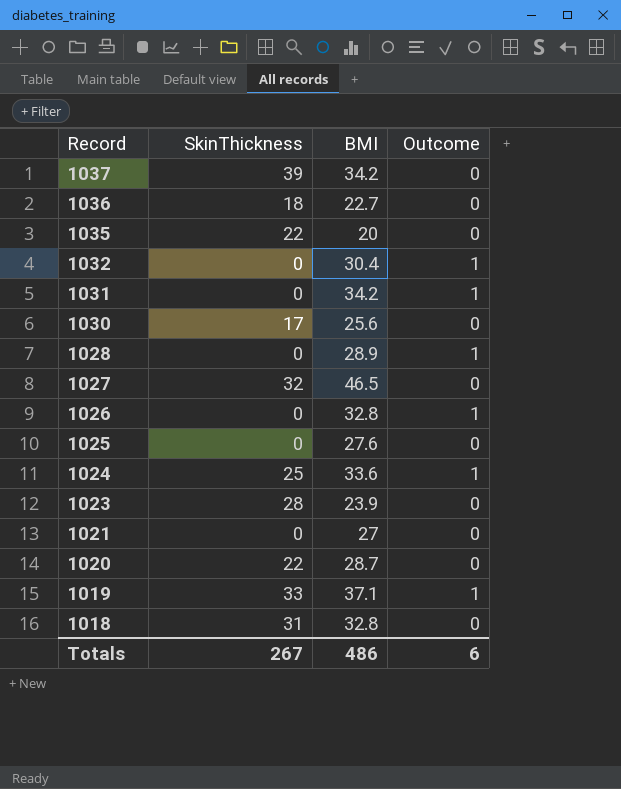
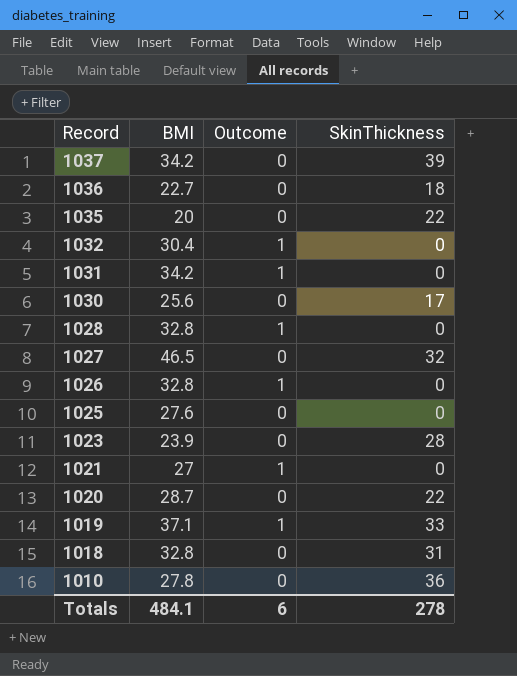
column SkinThickness | position: 2 -> 4
row 1024: 25 | 33.6 | 1 -> none
1028 | BMI: 28.9 -> 32.8
1021 | Outcome: 0 -> 1
row 1010: none -> 27.8 | 0 | 36
Totals | BMI: 486 -> 484.1
Totals | SkinThickness: 267 -> 278

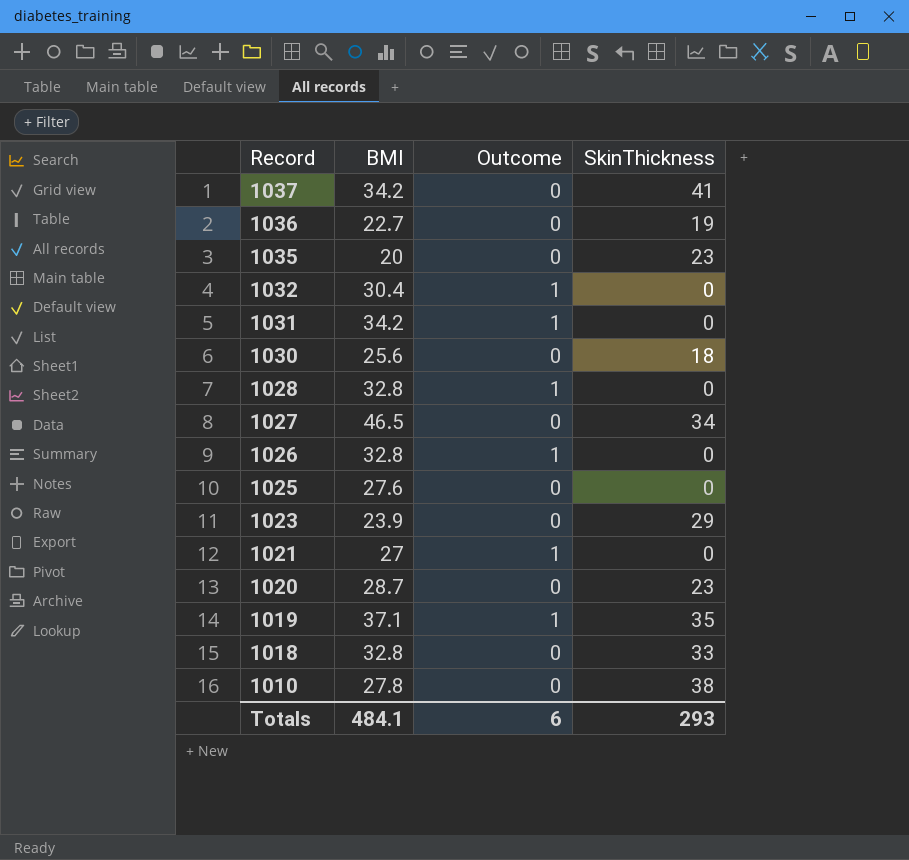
1037 | SkinThickness: 39 -> 41
1036 | SkinThickness: 18 -> 19
1035 | SkinThickness: 22 -> 23
1030 | SkinThickness: 17 -> 18
1027 | SkinThickness: 32 -> 34
1023 | SkinThickness: 28 -> 29
1020 | SkinThickness: 22 -> 23
1019 | SkinThickness: 33 -> 35
1018 | SkinThickness: 31 -> 33
1010 | SkinThickness: 36 -> 38
Totals | SkinThickness: 278 -> 293

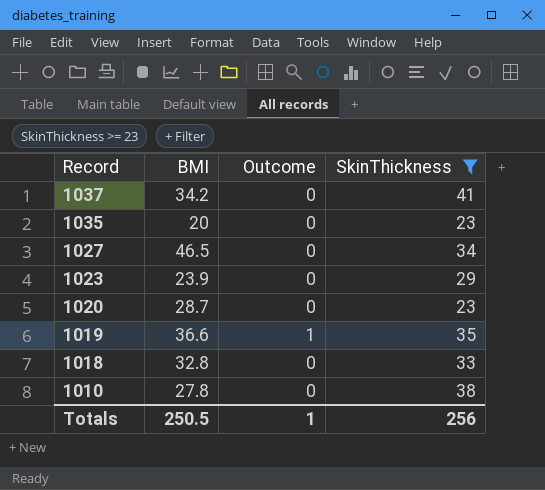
filter: none -> SkinThickness >= 23
1019 | BMI: 37.1 -> 36.6
Totals | BMI: 484.1 -> 250.5
Totals | Outcome: 6 -> 1
Totals | SkinThickness: 293 -> 256

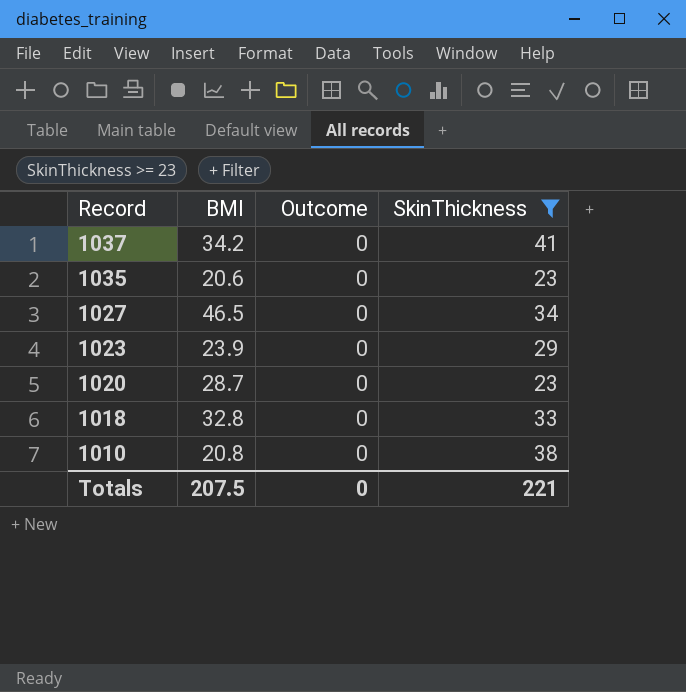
row 1019: 36.6 | 1 | 35 -> none
1035 | BMI: 20 -> 20.6
1010 | BMI: 27.8 -> 20.8
Totals | BMI: 250.5 -> 207.5
Totals | Outcome: 1 -> 0
Totals | SkinThickness: 256 -> 221

